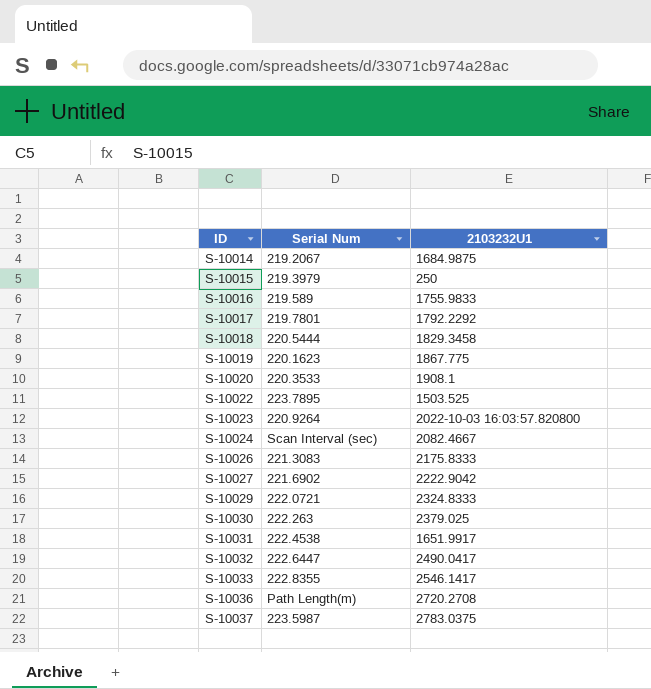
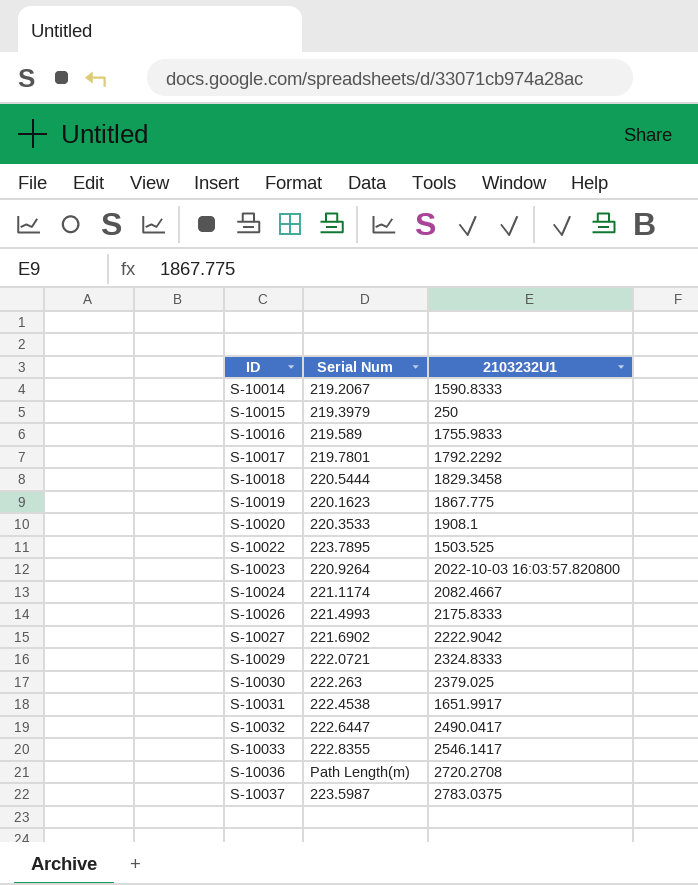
S-10014 | 2103232U1: 1684.9875 -> 1590.8333
S-10024 | Serial Num: Scan Interval (sec) -> 221.1174
S-10026 | Serial Num: 221.3083 -> 221.4993

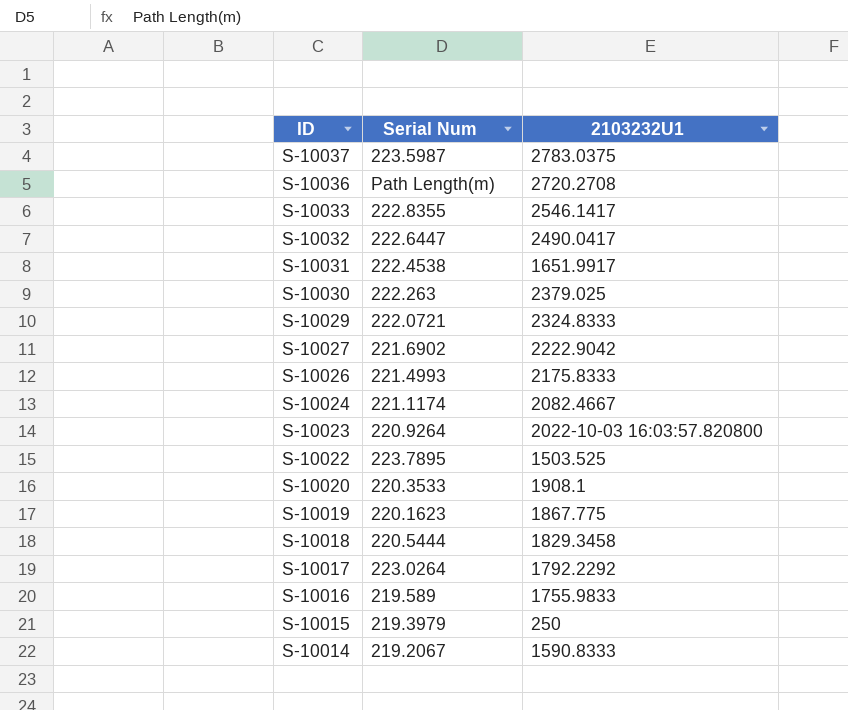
row order: ID ascending -> ID descending
S-10017 | Serial Num: 219.7801 -> 223.0264

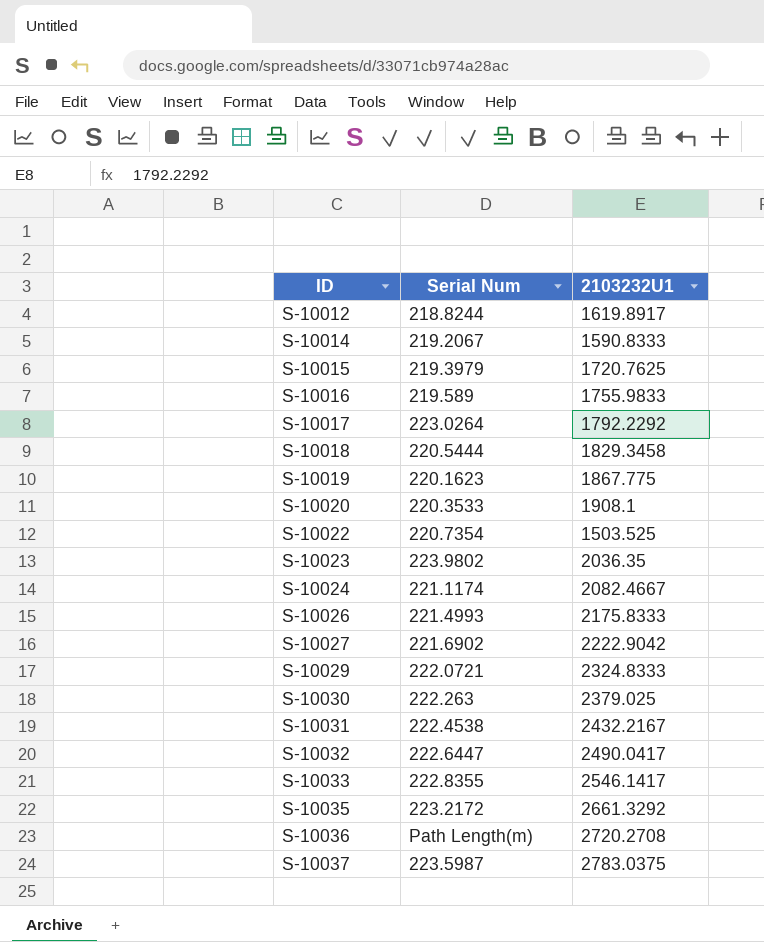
row order: ID descending -> ID ascending
row S-10012: none -> 218.8244 | 1619.8917
S-10015 | 2103232U1: 250 -> 1720.7625
S-10022 | Serial Num: 223.7895 -> 220.7354
S-10023 | Serial Num: 220.9264 -> 223.9802
S-10023 | 2103232U1: 2022-10-03 16:03:57.820800 -> 2036.35
S-10031 | 2103232U1: 1651.9917 -> 2432.2167
row S-10035: none -> 223.2172 | 2661.3292

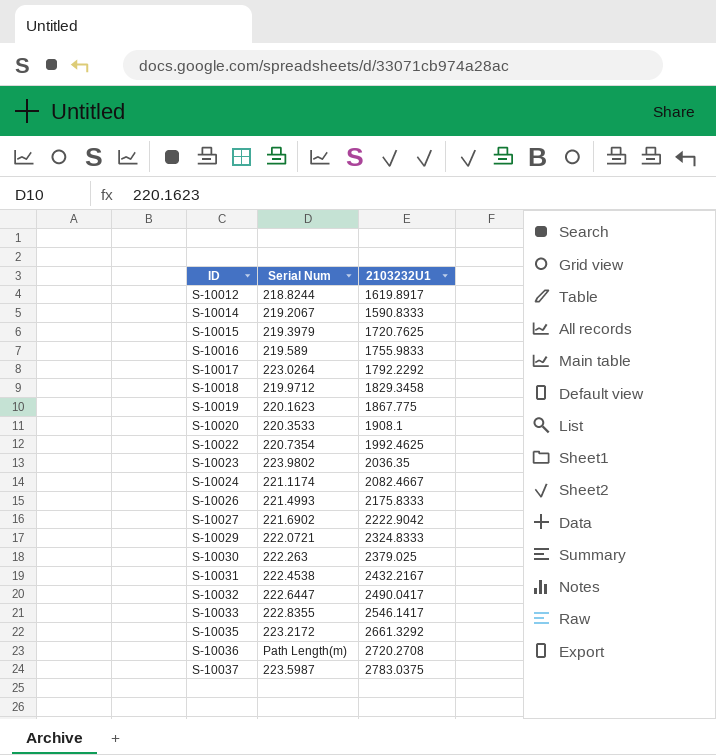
S-10018 | Serial Num: 220.5444 -> 219.9712
S-10022 | 2103232U1: 1503.525 -> 1992.4625

